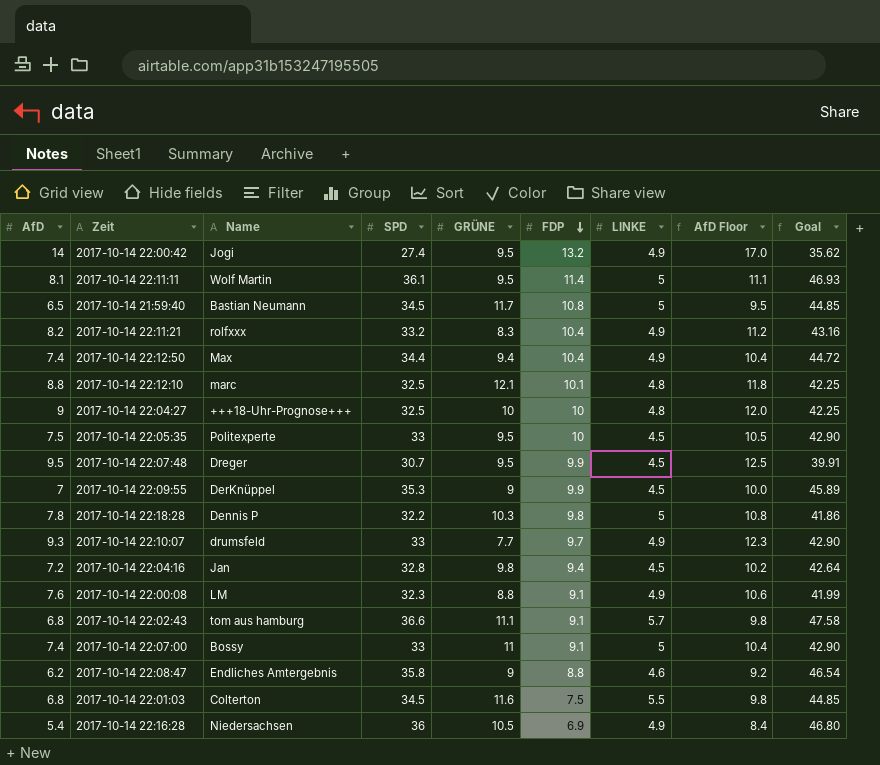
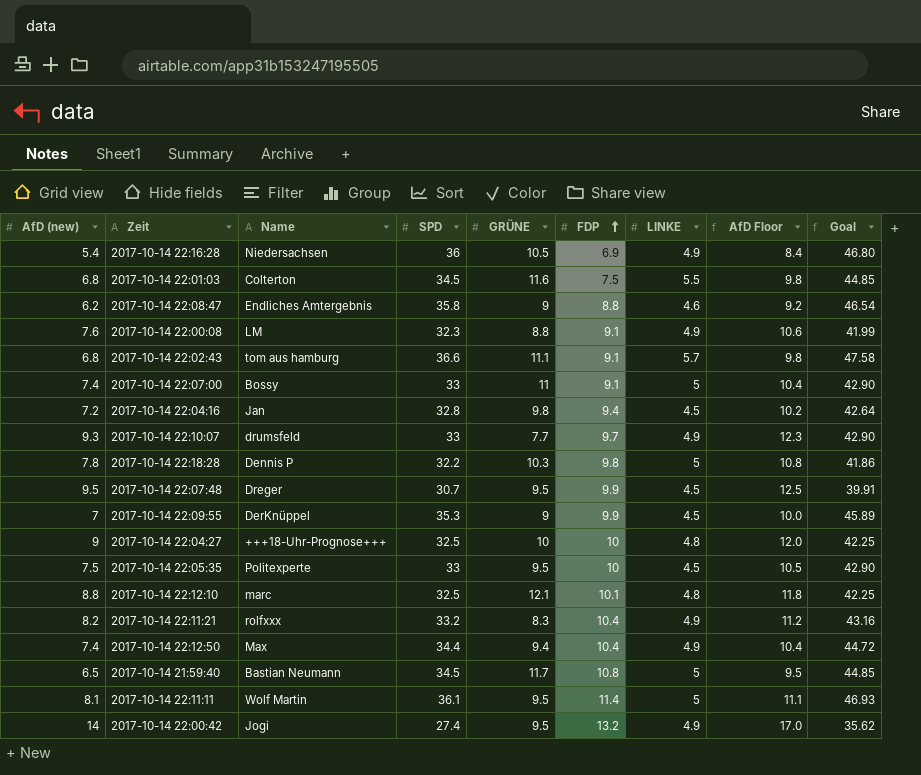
row order: FDP descending -> FDP ascending
column name: AfD -> AfD (new)

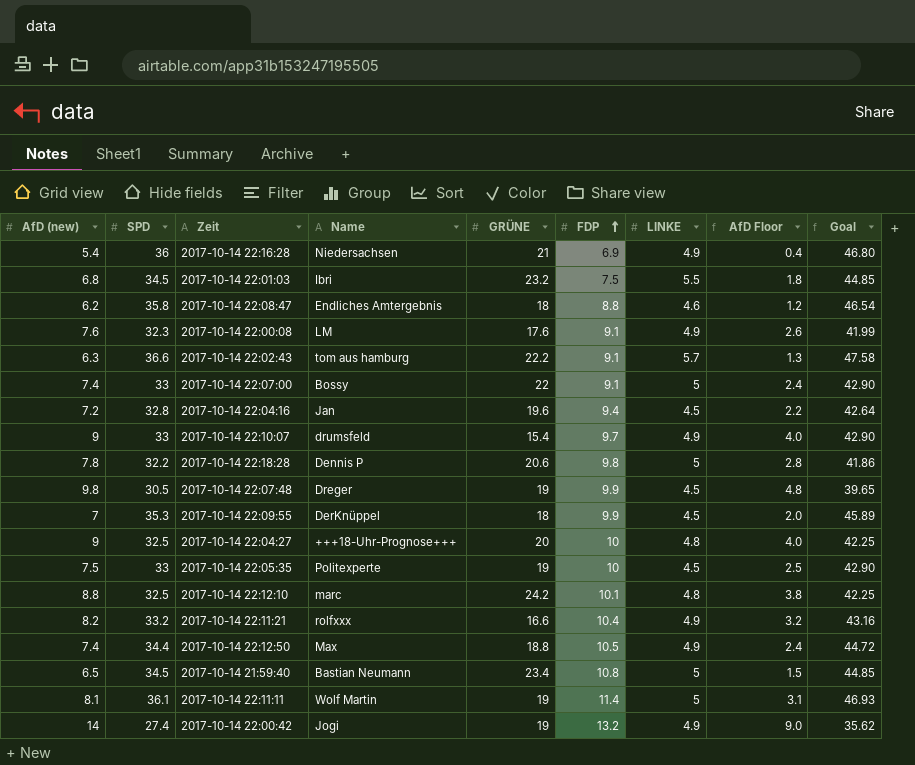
column SPD | position: 4 -> 2
column AfD Floor | formula: [AfD (new)] + 3 -> [AfD (new)] - 5
2017-10-14 22:16:28 | GRÜNE: 10.5 -> 21
2017-10-14 22:01:03 | Name: Colterton -> Ibri
2017-10-14 22:01:03 | GRÜNE: 11.6 -> 23.2
2017-10-14 22:08:47 | GRÜNE: 9 -> 18
2017-10-14 22:00:08 | GRÜNE: 8.8 -> 17.6
2017-10-14 22:02:43 | AfD (new): 6.8 -> 6.3
2017-10-14 22:02:43 | GRÜNE: 11.1 -> 22.2
2017-10-14 22:07:00 | GRÜNE: 11 -> 22
2017-10-14 22:04:16 | GRÜNE: 9.8 -> 19.6
2017-10-14 22:10:07 | AfD (new): 9.3 -> 9
2017-10-14 22:10:07 | GRÜNE: 7.7 -> 15.4
2017-10-14 22:18:28 | GRÜNE: 10.3 -> 20.6
2017-10-14 22:07:48 | AfD (new): 9.5 -> 9.8
2017-10-14 22:07:48 | SPD: 30.7 -> 30.5
2017-10-14 22:07:48 | GRÜNE: 9.5 -> 19
2017-10-14 22:07:48 | Goal: 39.91 -> 39.65
2017-10-14 22:09:55 | GRÜNE: 9 -> 18
2017-10-14 22:04:27 | GRÜNE: 10 -> 20
2017-10-14 22:05:35 | GRÜNE: 9.5 -> 19
2017-10-14 22:12:10 | GRÜNE: 12.1 -> 24.2
2017-10-14 22:11:21 | GRÜNE: 8.3 -> 16.6
2017-10-14 22:12:50 | GRÜNE: 9.4 -> 18.8
2017-10-14 22:12:50 | FDP: 10.4 -> 10.5
2017-10-14 21:59:40 | GRÜNE: 11.7 -> 23.4
2017-10-14 22:11:11 | GRÜNE: 9.5 -> 19
2017-10-14 22:00:42 | GRÜNE: 9.5 -> 19

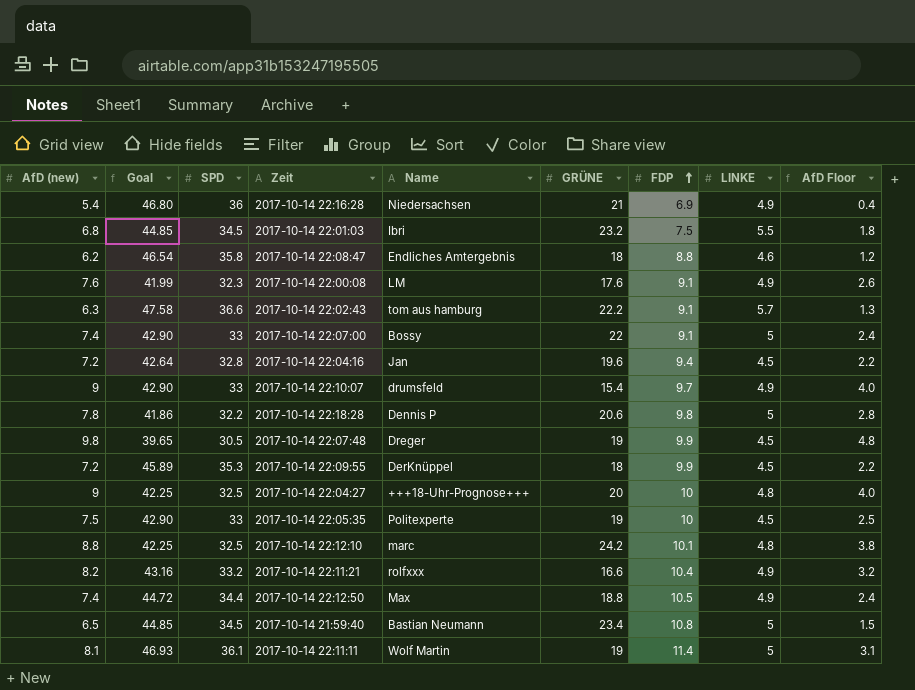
column Goal | position: 9 -> 2
row 2017-10-14 22:00:42: 14 | 27.4 | Jogi | 19 | 13.2 | 4.9 | 9.0 | 35.62 -> none
2017-10-14 22:09:55 | AfD (new): 7 -> 7.2
2017-10-14 22:09:55 | AfD Floor: 2.0 -> 2.2

